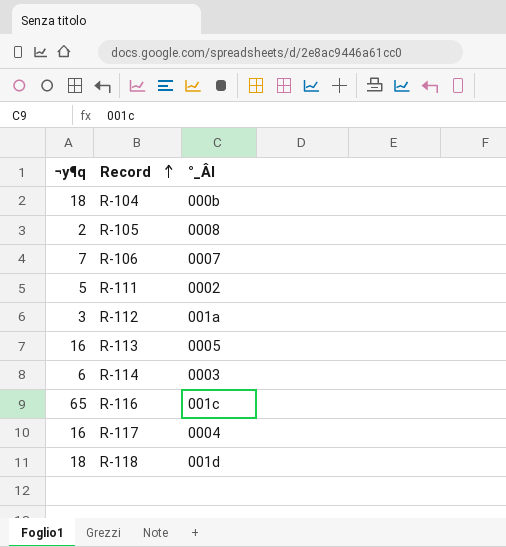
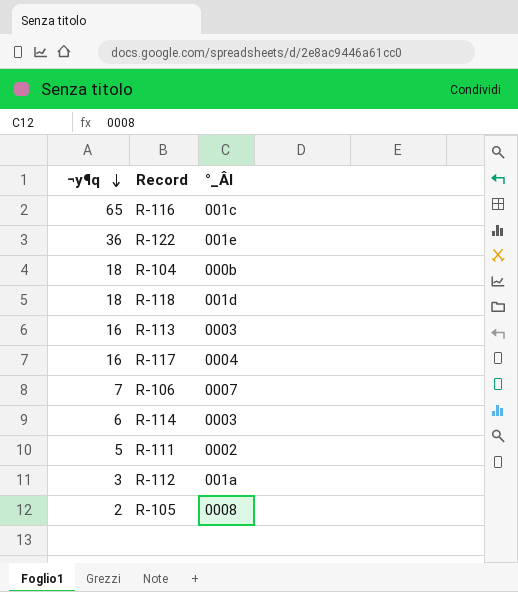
row order: Record ascending -> ¬y¶q descending
row R-122: none -> 36 | 001e
R-113 | °_ÂI: 0005 -> 0003

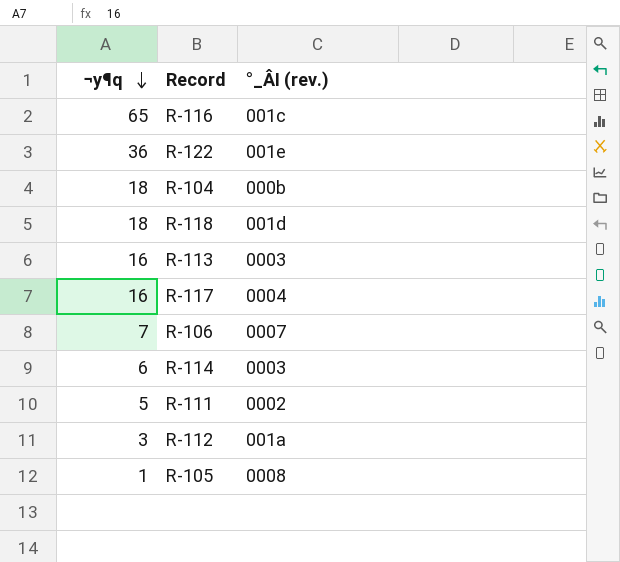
column name: °_ÂI -> °_ÂI (rev.)
R-105 | ¬y¶q: 2 -> 1

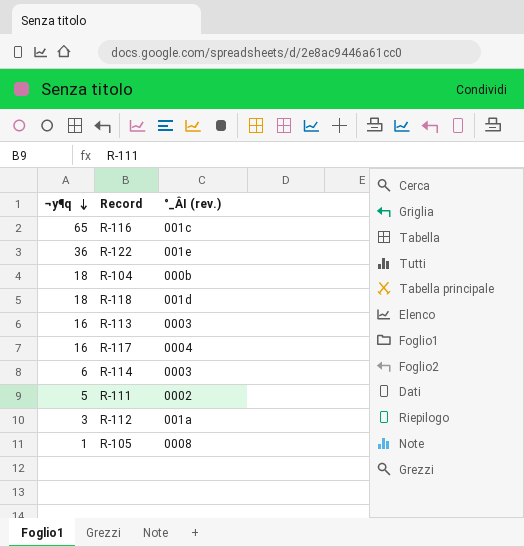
row R-106: 7 | 0007 -> none

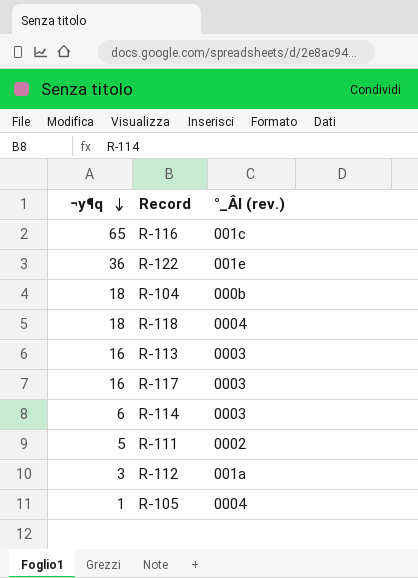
R-118 | °_ÂI (rev.): 001d -> 0004
R-117 | °_ÂI (rev.): 0004 -> 0003
R-105 | °_ÂI (rev.): 0008 -> 0004

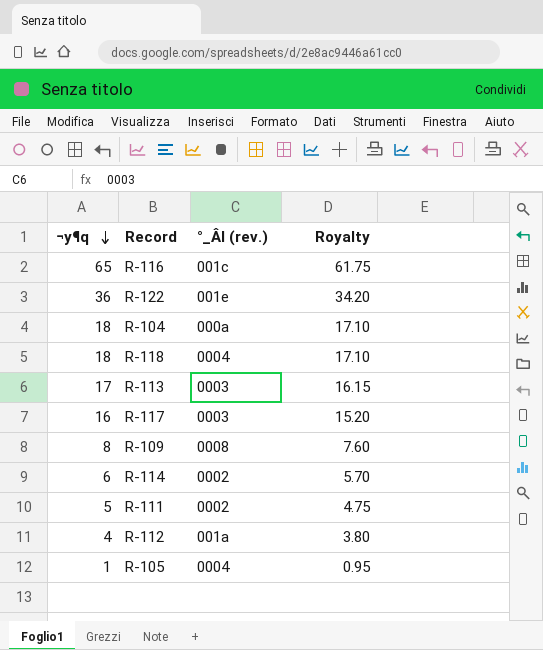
column Royalty | formula: none -> [¬y¶q] * 0.95
R-104 | °_ÂI (rev.): 000b -> 000a
R-113 | ¬y¶q: 16 -> 17
row R-109: none -> 8 | 0008 | 7.60
R-114 | °_ÂI (rev.): 0003 -> 0002
R-112 | ¬y¶q: 3 -> 4

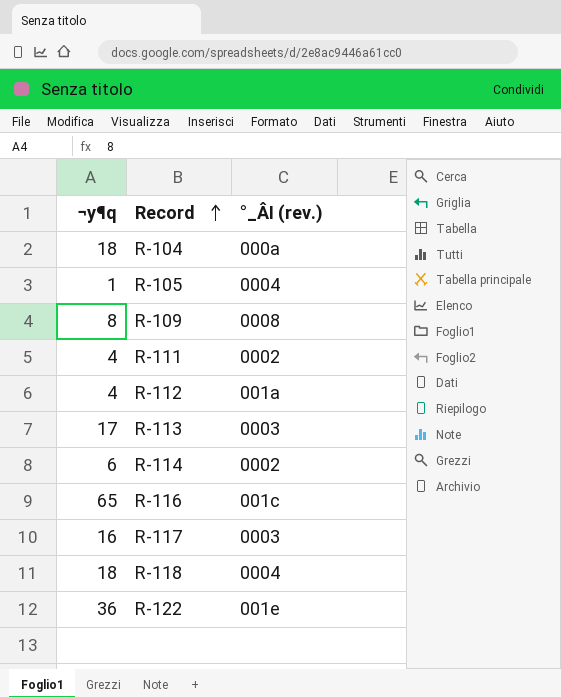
row order: ¬y¶q descending -> Record ascending
column Royalty | formula: [¬y¶q] * 0.95 -> none
R-111 | ¬y¶q: 5 -> 4

